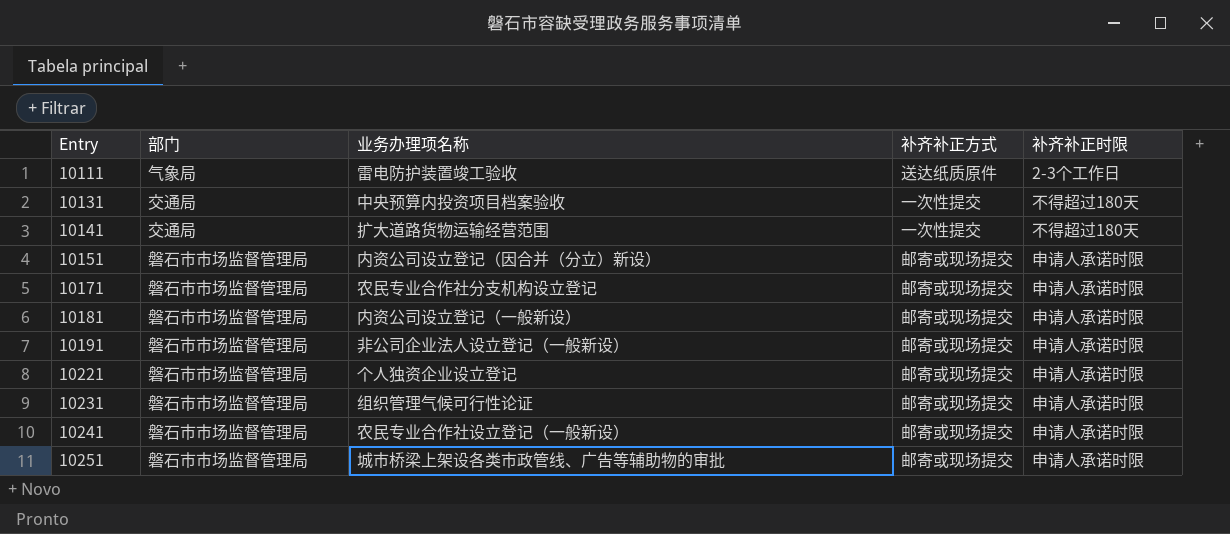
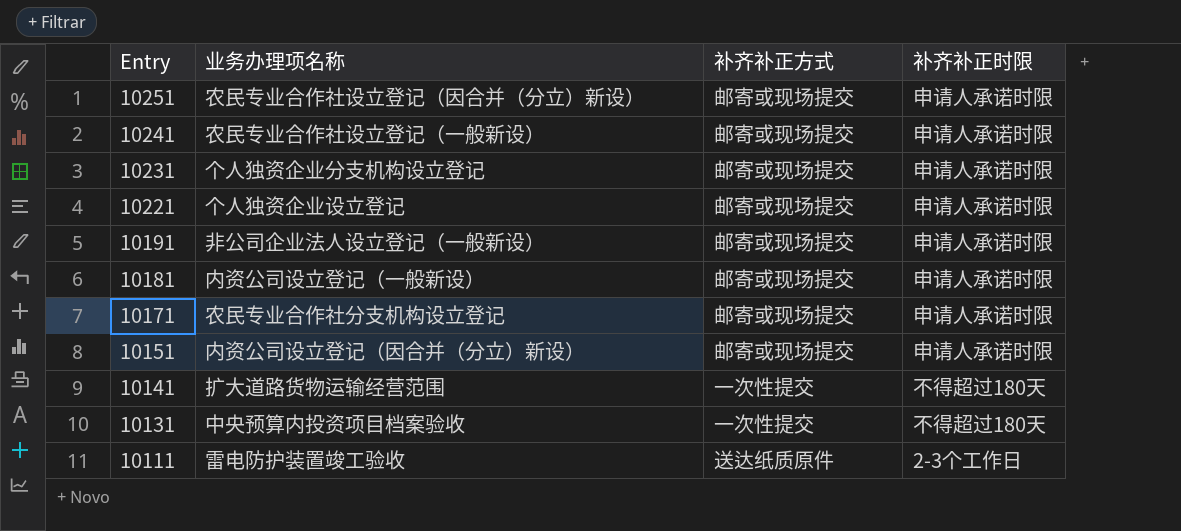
row order: Entry ascending -> Entry descending
column 部门 | position: 2 -> none
10251 | 业务办理项名称: 城市桥梁上架设各类市政管线、广告等辅助物的审批 -> 农民专业合作社设立登记（因合并（分立）新设）
10231 | 业务办理项名称: 组织管理气候可行性论证 -> 个人独资企业分支机构设立登记

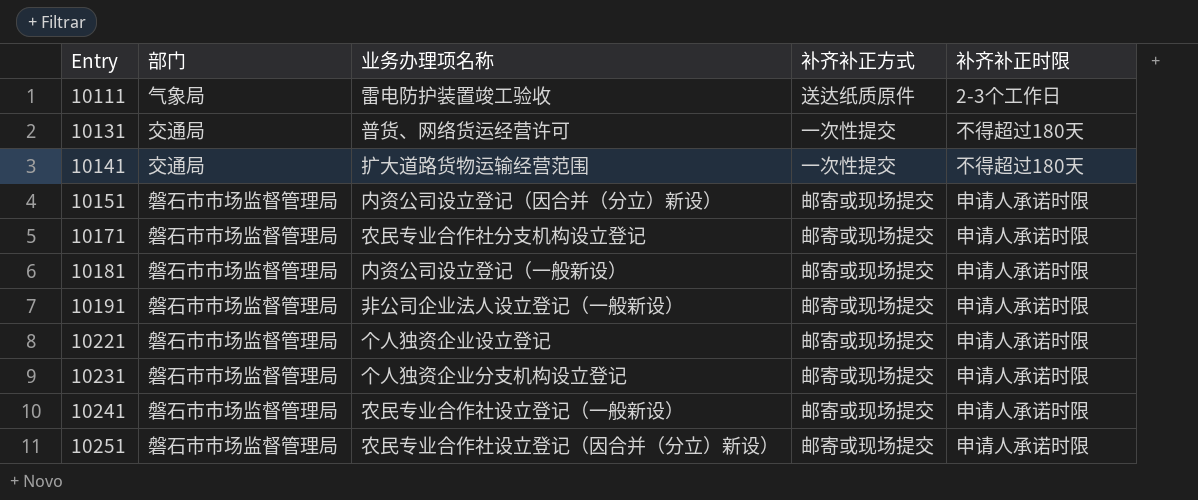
row order: Entry descending -> Entry ascending
column 部门 | position: none -> 2
10131 | 业务办理项名称: 中央预算内投资项目档案验收 -> 普货、网络货运经营许可

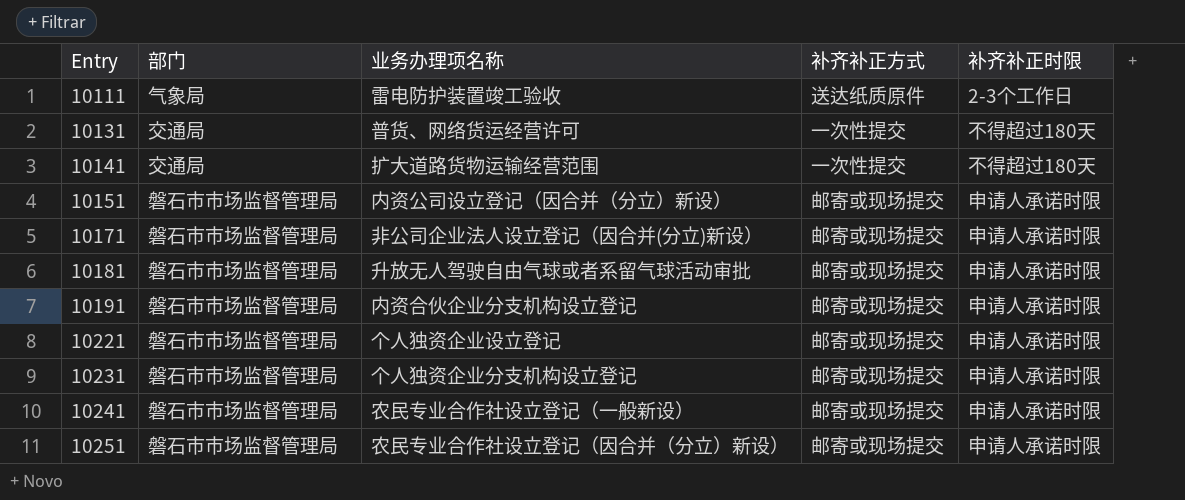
10171 | 业务办理项名称: 农民专业合作社分支机构设立登记 -> 非公司企业法人设立登记（因合并(分立)新设）
10181 | 业务办理项名称: 内资公司设立登记（一般新设） -> 升放无人驾驶自由气球或者系留气球活动审批
10191 | 业务办理项名称: 非公司企业法人设立登记（一般新设） -> 内资合伙企业分支机构设立登记

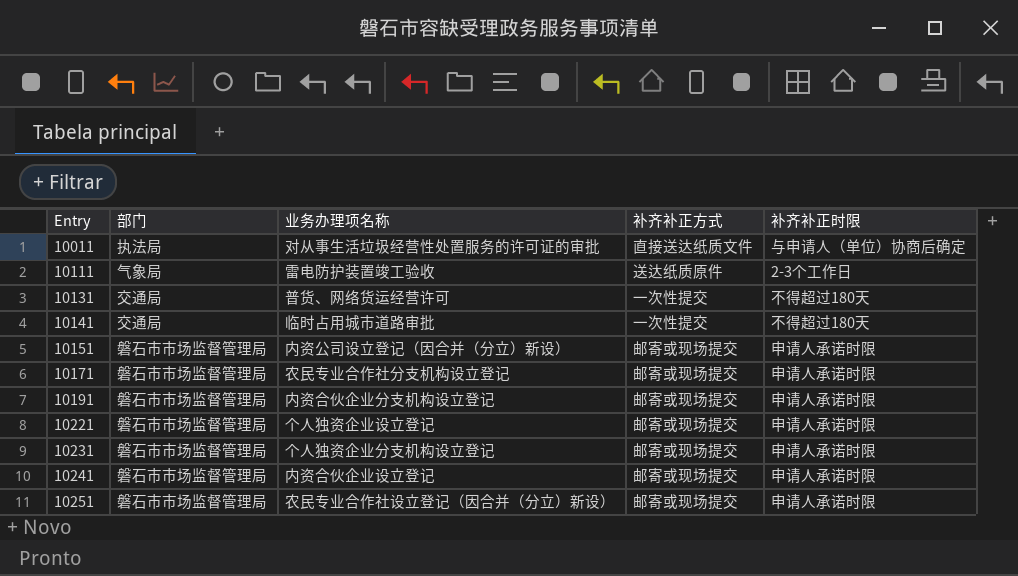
row 10181: 磐石市市场监督管理局 | 升放无人驾驶自由气球或者系留气球活动审批 | 邮寄或现场提交 | 申请人承诺时限 -> none
row 10011: none -> 执法局 | 对从事生活垃圾经营性处置服务的许可证的审批 | 直接送达纸质文件 | 与申请人（单位）协商后确定
10141 | 业务办理项名称: 扩大道路货物运输经营范围 -> 临时占用城市道路审批
10171 | 业务办理项名称: 非公司企业法人设立登记（因合并(分立)新设） -> 农民专业合作社分支机构设立登记
10241 | 业务办理项名称: 农民专业合作社设立登记（一般新设） -> 内资合伙企业设立登记

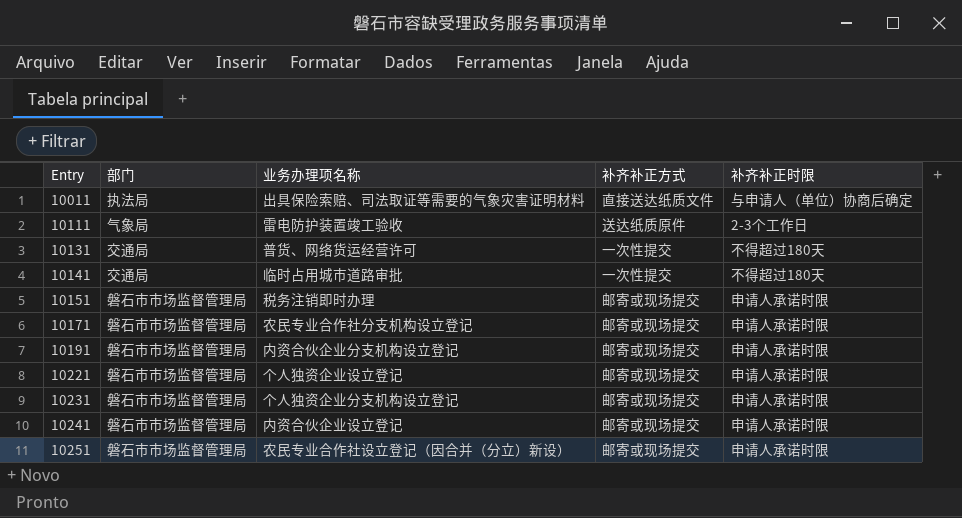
10011 | 业务办理项名称: 对从事生活垃圾经营性处置服务的许可证的审批 -> 出具保险索赔、司法取证等需要的气象灾害证明材料
10151 | 业务办理项名称: 内资公司设立登记（因合并（分立）新设） -> 税务注销即时办理

